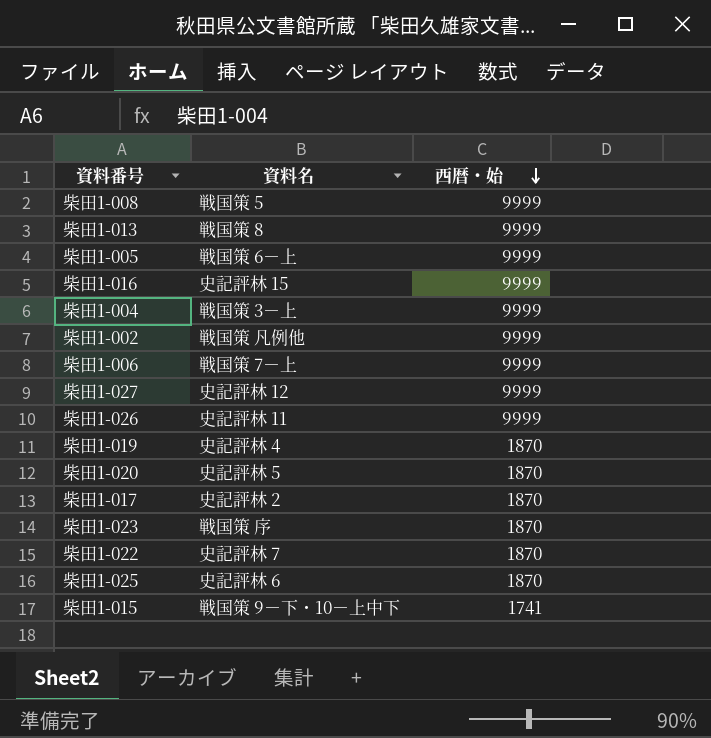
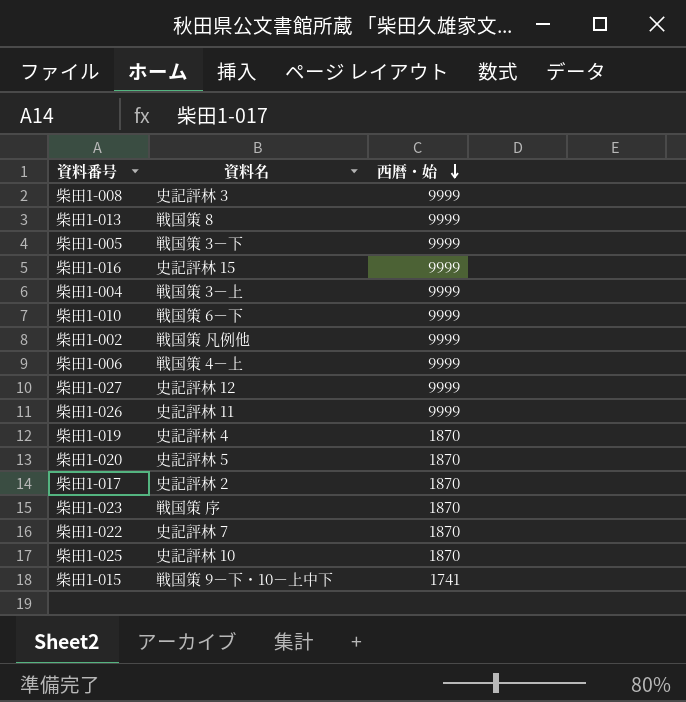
柴田1-008 | 資料名: 戦国策 5 -> 史記評林 3
柴田1-005 | 資料名: 戦国策 6－上 -> 戦国策 3－下
row 柴田1-010: none -> 戦国策 6－下 | 9999
柴田1-006 | 資料名: 戦国策 7－上 -> 戦国策 4－上
柴田1-025 | 資料名: 史記評林 6 -> 史記評林 10

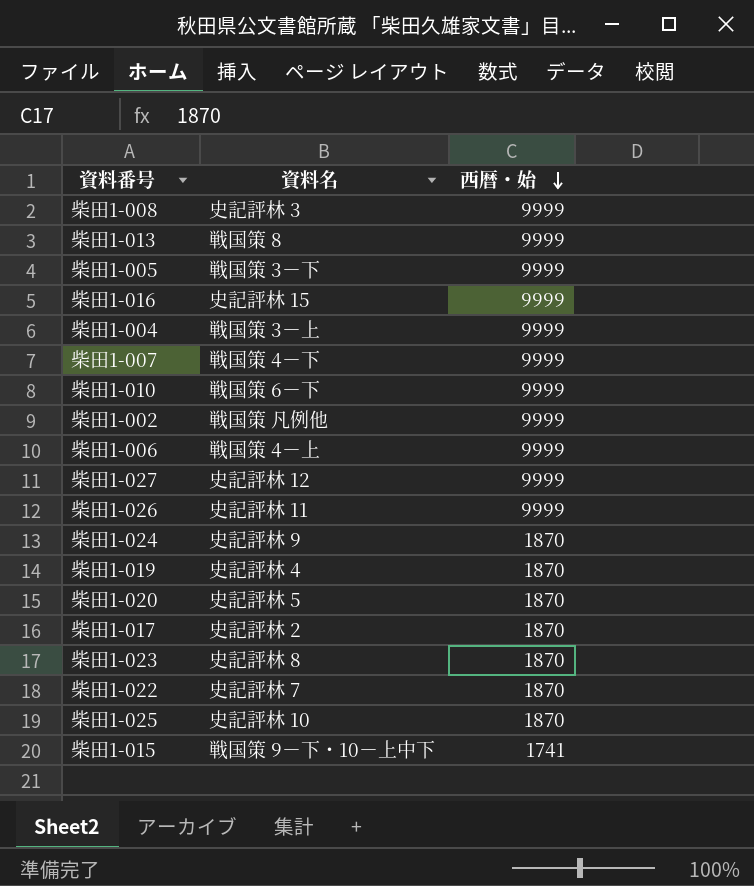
row 柴田1-007: none -> 戦国策 4－下 | 9999
row 柴田1-024: none -> 史記評林 9 | 1870
柴田1-023 | 資料名: 戦国策 序 -> 史記評林 8

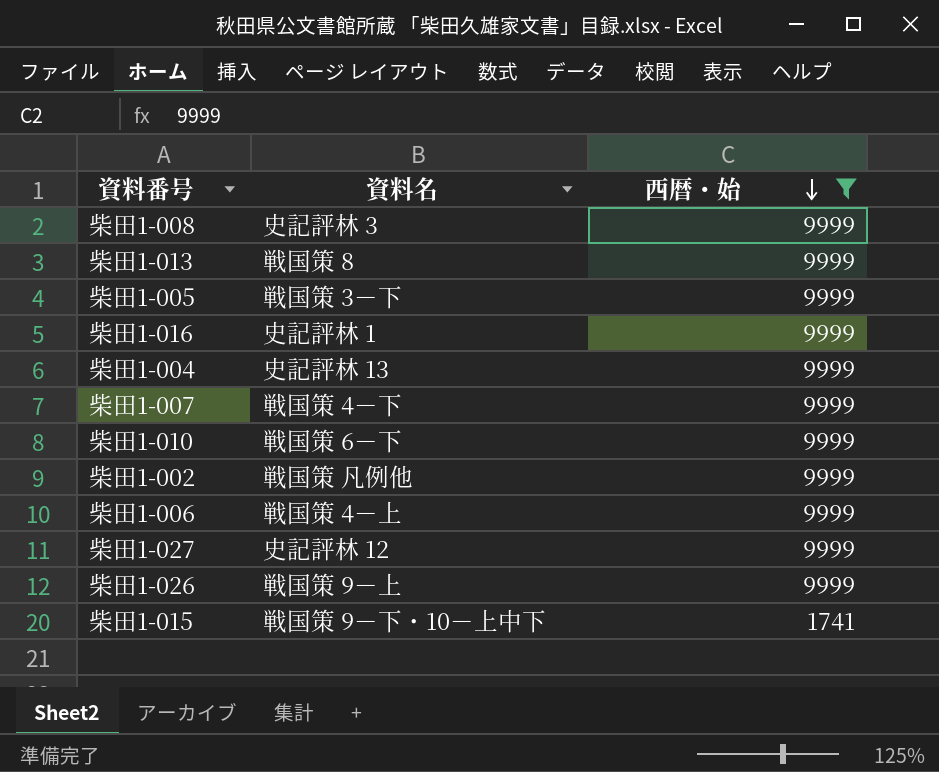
filter: none -> 西暦・始 != 1870
柴田1-016 | 資料名: 史記評林 15 -> 史記評林 1
柴田1-004 | 資料名: 戦国策 3－上 -> 史記評林 13
柴田1-026 | 資料名: 史記評林 11 -> 戦国策 9－上

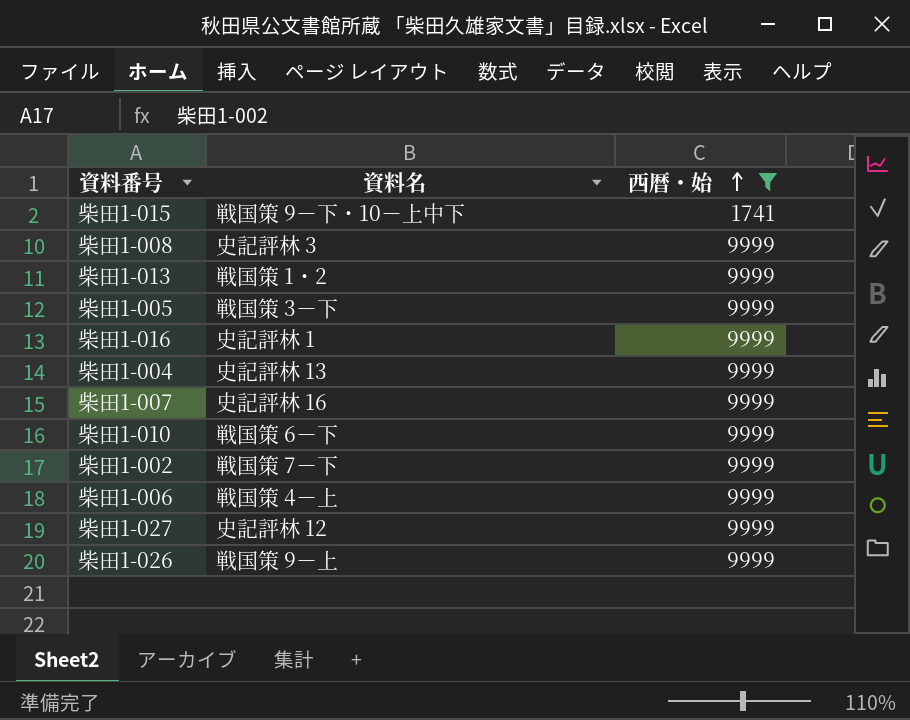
row order: 西暦・始 descending -> 西暦・始 ascending
柴田1-013 | 資料名: 戦国策 8 -> 戦国策 1・2
柴田1-007 | 資料名: 戦国策 4－下 -> 史記評林 16
柴田1-002 | 資料名: 戦国策 凡例他 -> 戦国策 7－下

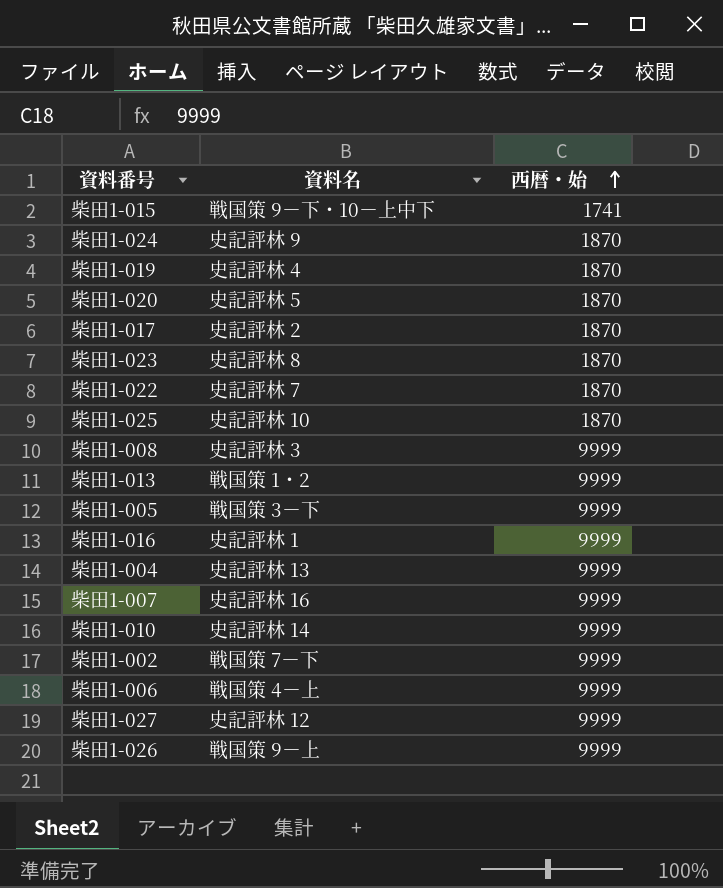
filter: 西暦・始 != 1870 -> none
柴田1-010 | 資料名: 戦国策 6－下 -> 史記評林 14

